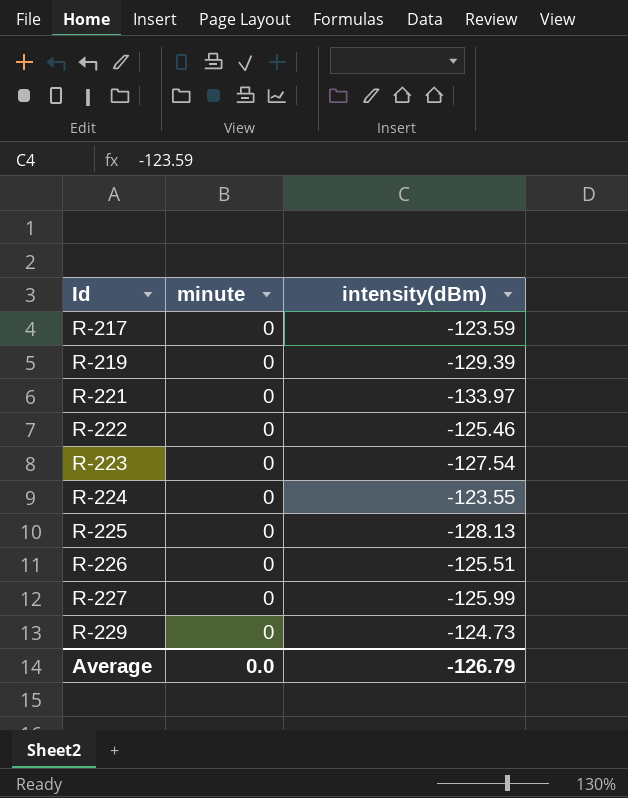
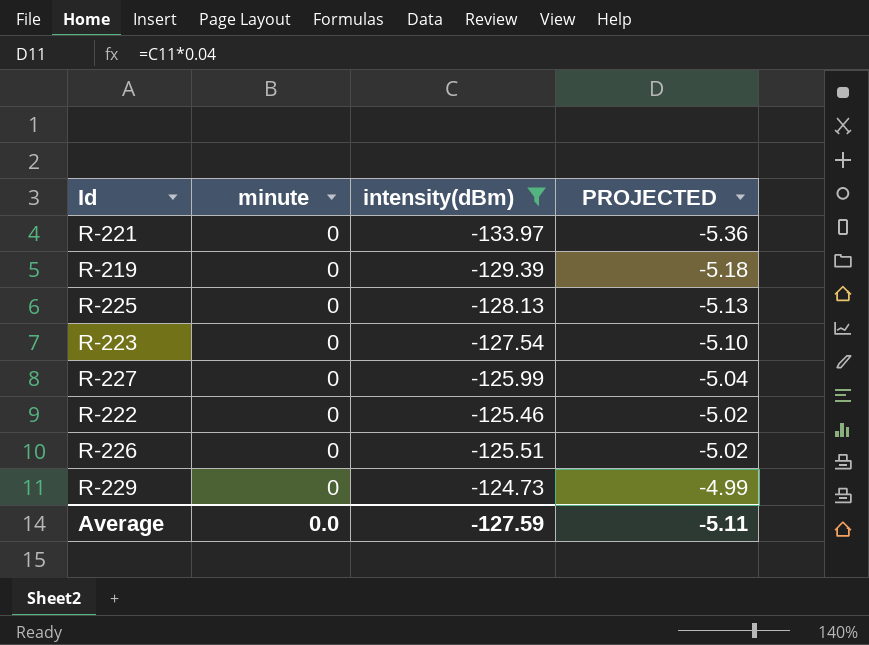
filter: none -> intensity(dBm) <= -124.73
row order: Id ascending -> PROJECTED ascending
column PROJECTED | formula: none -> [intensity(dBm)] * 0.04
Average | intensity(dBm): -126.79 -> -127.59

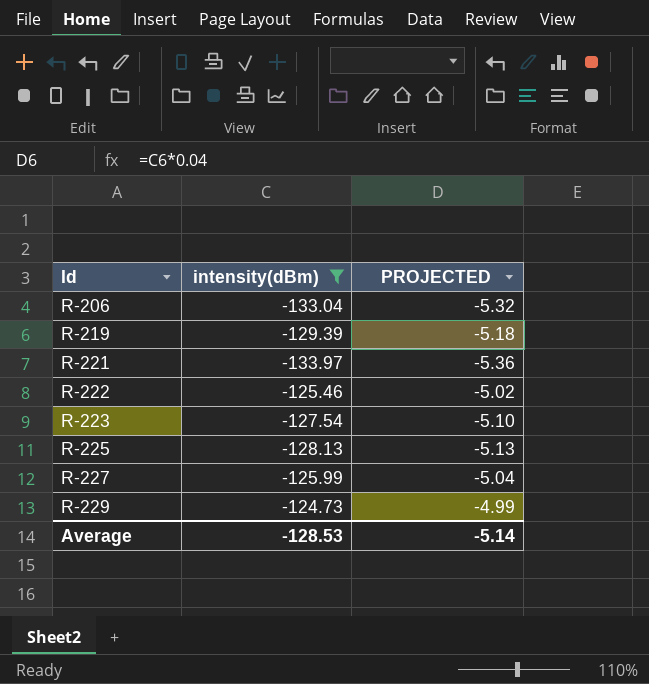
row order: PROJECTED ascending -> Id ascending
column minute | position: 2 -> none
row R-226: 0 | -125.51 | -5.02 -> none
row R-206: none -> -133.04 | -5.32
Average | intensity(dBm): -127.59 -> -128.53
Average | PROJECTED: -5.11 -> -5.14

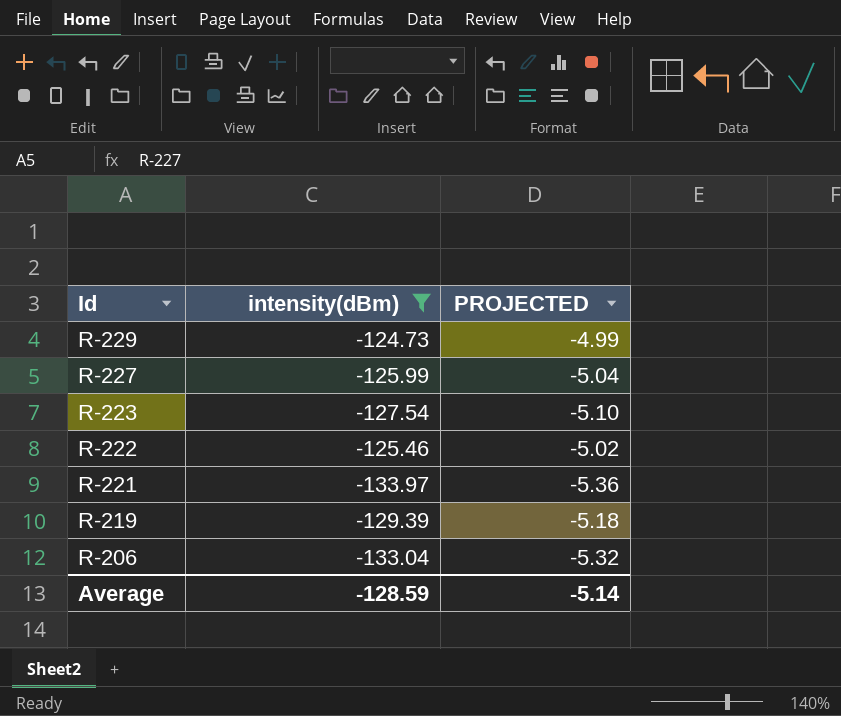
row order: Id ascending -> Id descending
row R-225: -128.13 | -5.13 -> none
Average | intensity(dBm): -128.53 -> -128.59

